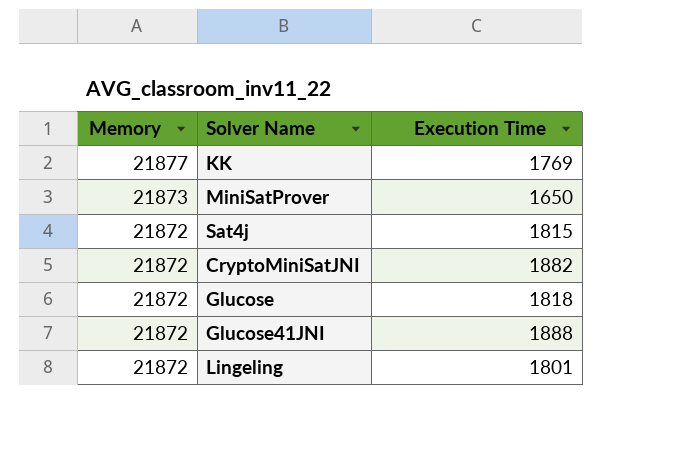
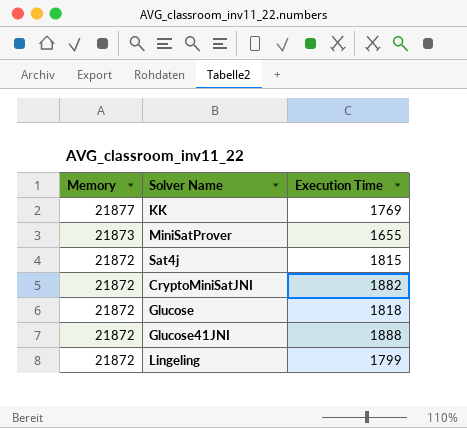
MiniSatProver | Execution Time: 1650 -> 1655
Lingeling | Execution Time: 1801 -> 1799

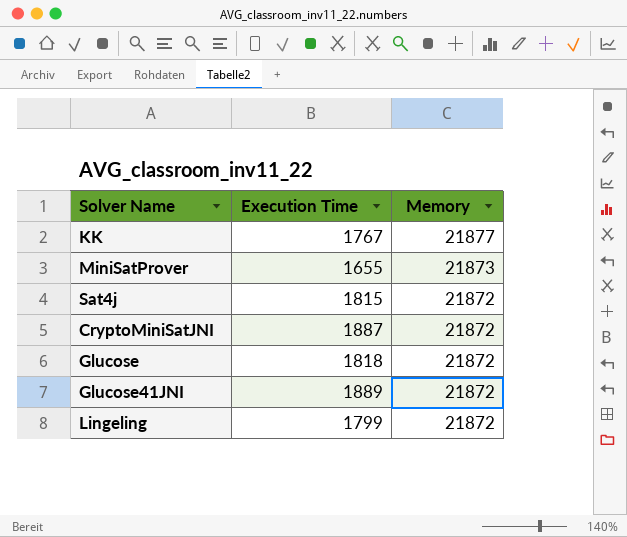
column Memory | position: 1 -> 3
KK | Execution Time: 1769 -> 1767
CryptoMiniSatJNI | Execution Time: 1882 -> 1887
Glucose41JNI | Execution Time: 1888 -> 1889

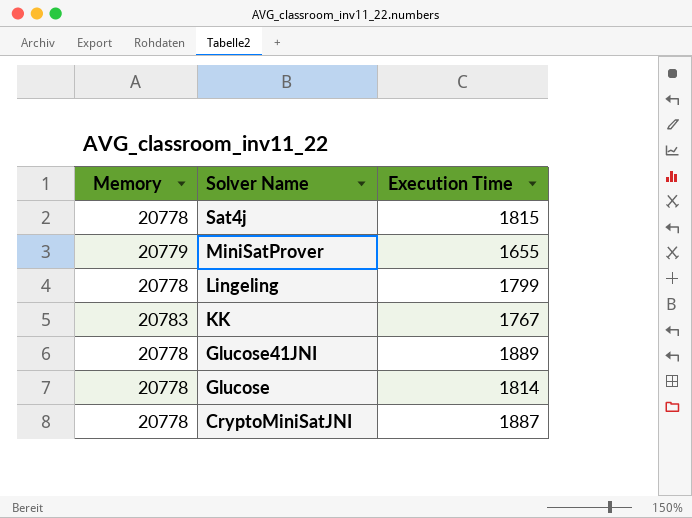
row order: Memory descending -> Solver Name descending
column Memory | position: 3 -> 1
Sat4j | Memory: 21872 -> 20778
MiniSatProver | Memory: 21873 -> 20779
Lingeling | Memory: 21872 -> 20778
KK | Memory: 21877 -> 20783
Glucose41JNI | Memory: 21872 -> 20778
Glucose | Memory: 21872 -> 20778
Glucose | Execution Time: 1818 -> 1814
CryptoMiniSatJNI | Memory: 21872 -> 20778

